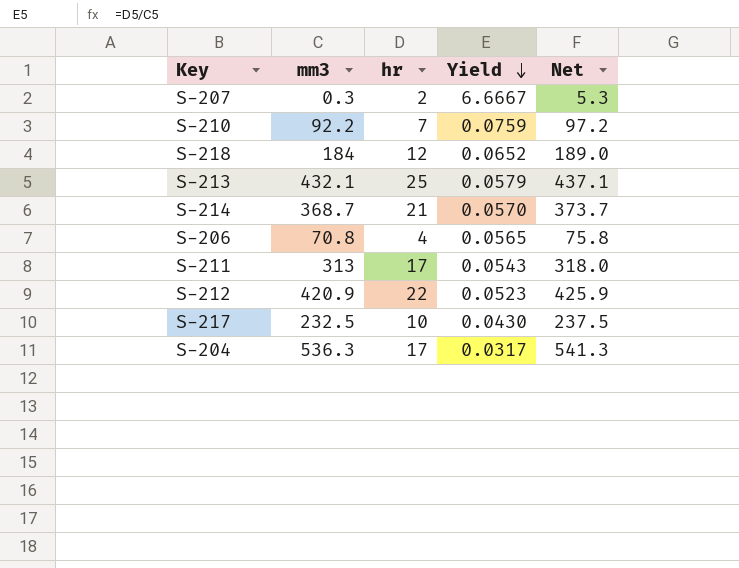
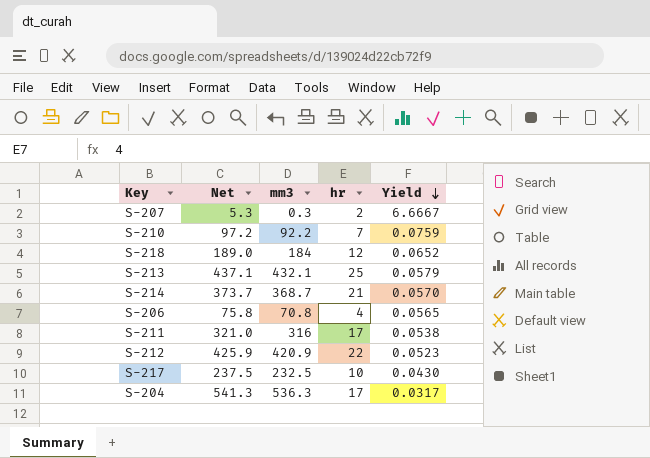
column Net | position: 5 -> 2
S-211 | Net: 318.0 -> 321.0
S-211 | mm3: 313 -> 316
S-211 | Yield: 0.0543 -> 0.0538

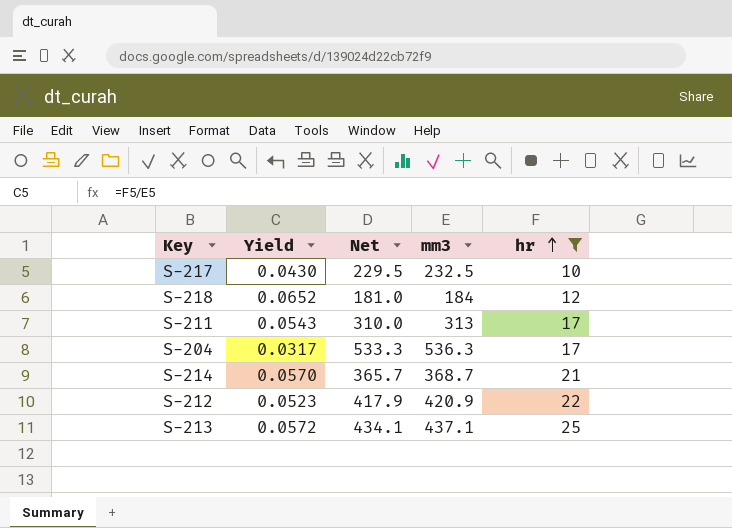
filter: none -> hr >= 10
row order: Yield descending -> hr ascending
column Yield | position: 5 -> 2
column Net | formula: [mm3] + 5 -> [mm3] - 3
S-211 | Yield: 0.0538 -> 0.0543
S-211 | mm3: 316 -> 313
S-213 | Yield: 0.0579 -> 0.0572
S-213 | mm3: 432.1 -> 437.1

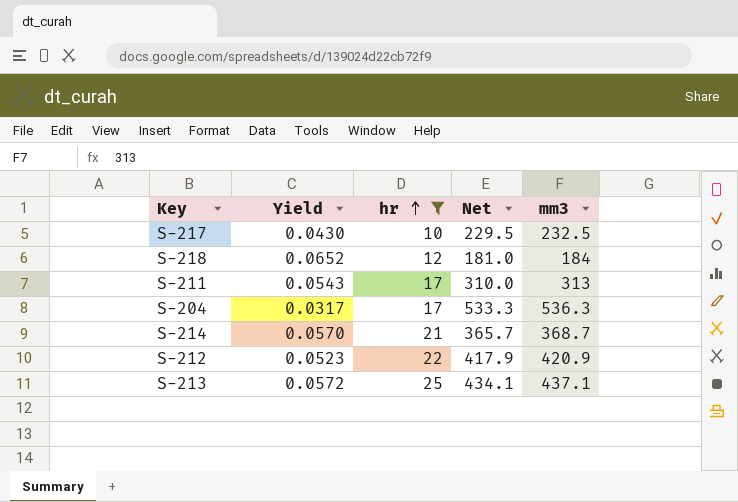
column hr | position: 5 -> 3

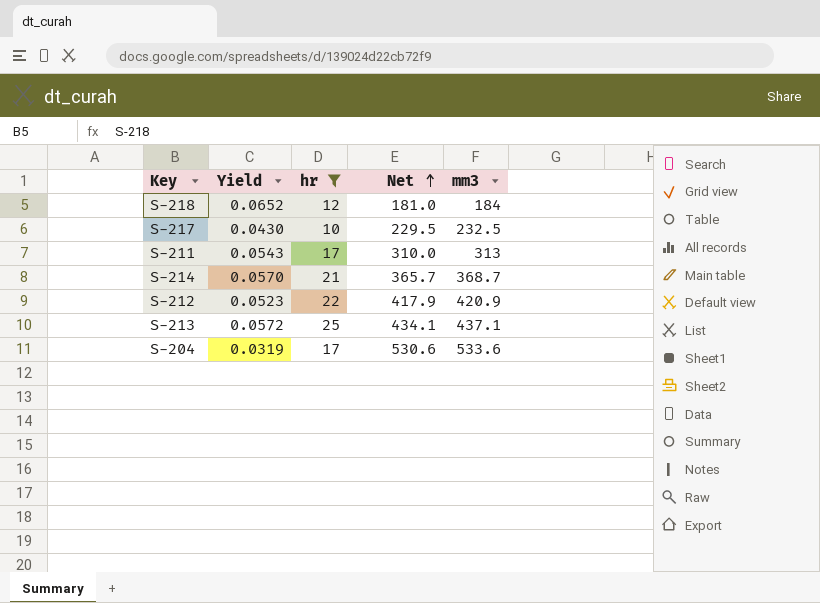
row order: hr ascending -> Net ascending
S-204 | Yield: 0.0317 -> 0.0319
S-204 | Net: 533.3 -> 530.6
S-204 | mm3: 536.3 -> 533.6

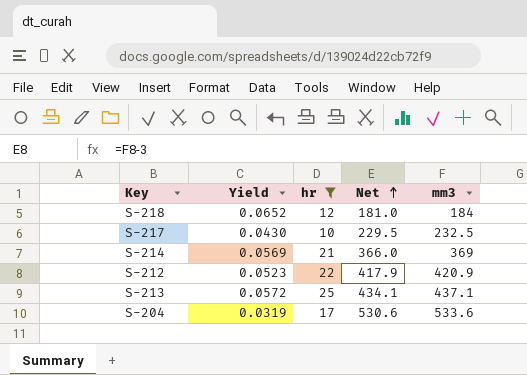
row S-211: 0.0543 | 17 | 310.0 | 313 -> none
S-214 | Yield: 0.0570 -> 0.0569
S-214 | Net: 365.7 -> 366.0
S-214 | mm3: 368.7 -> 369

